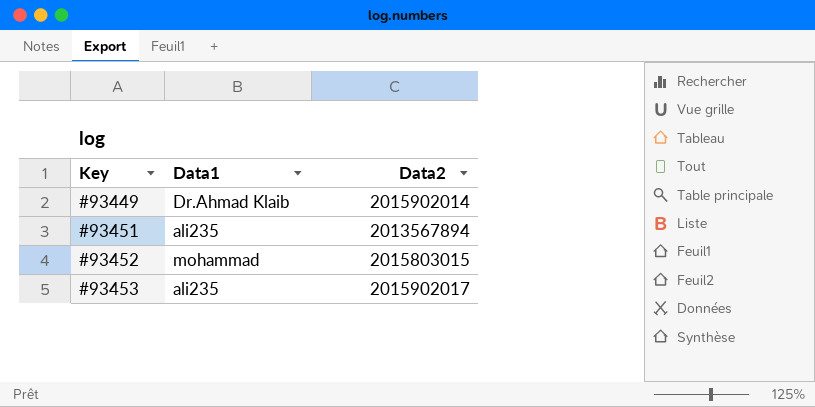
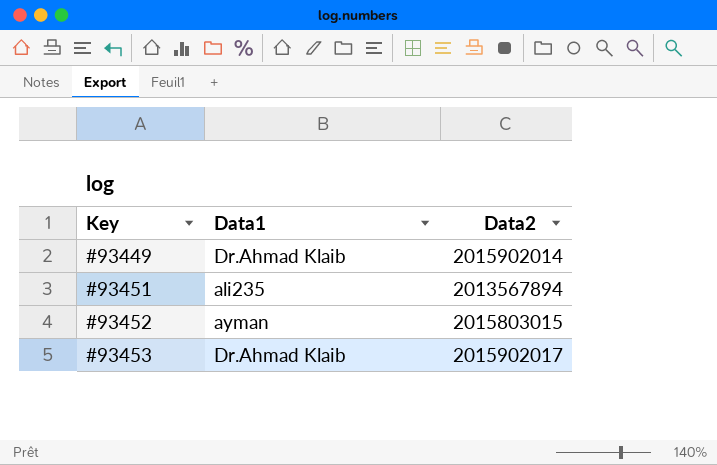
#93452 | Data1: mohammad -> ayman
#93453 | Data1: ali235 -> Dr.Ahmad Klaib

